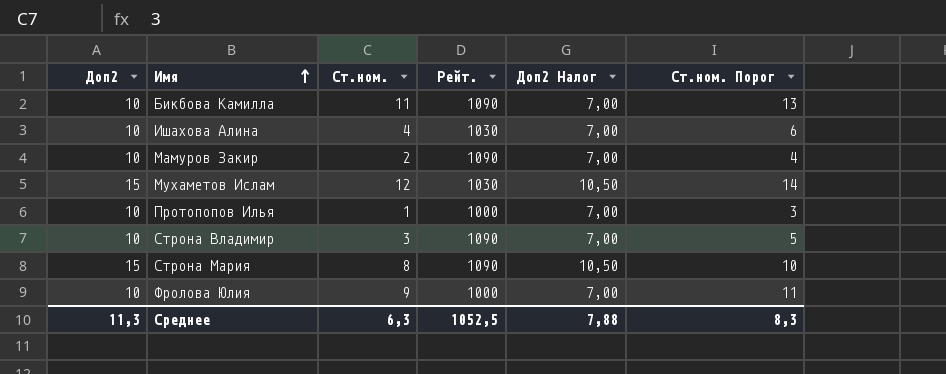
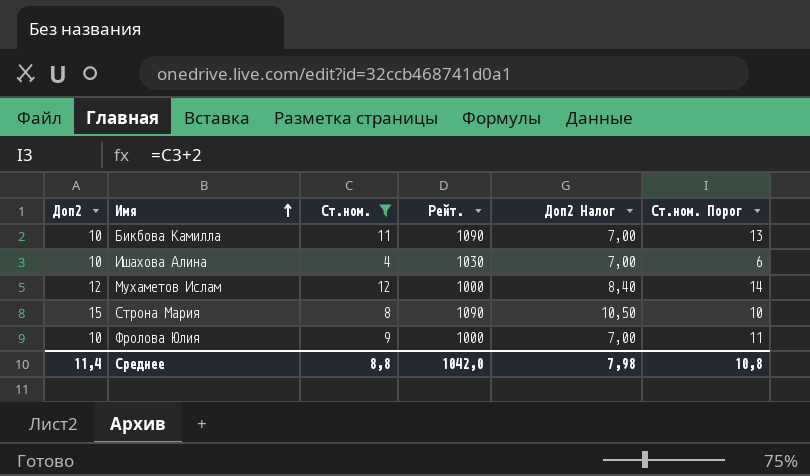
filter: none -> Ст.ном. >= 4
Мухаметов Ислам | Доп2: 15 -> 12
Мухаметов Ислам | Рейт.: 1030 -> 1000
Мухаметов Ислам | Доп2 Налог: 10,50 -> 8,40
Среднее | Доп2: 11,3 -> 11,4
Среднее | Ст.ном.: 6,3 -> 8,8
Среднее | Рейт.: 1052,5 -> 1042,0
Среднее | Доп2 Налог: 7,88 -> 7,98
Среднее | Ст.ном. Порог: 8,3 -> 10,8

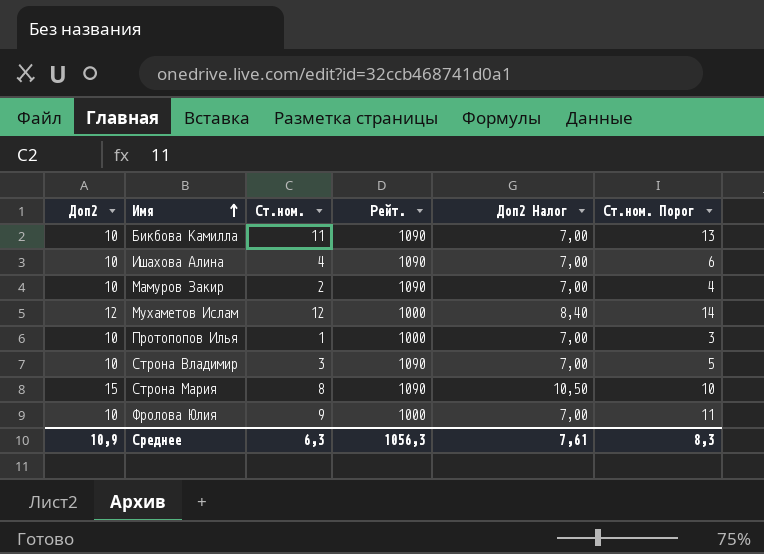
filter: Ст.ном. >= 4 -> none
Ишахова Алина | Рейт.: 1030 -> 1090
Среднее | Доп2: 11,4 -> 10,9
Среднее | Ст.ном.: 8,8 -> 6,3
Среднее | Рейт.: 1042,0 -> 1056,3
Среднее | Доп2 Налог: 7,98 -> 7,61
Среднее | Ст.ном. Порог: 10,8 -> 8,3

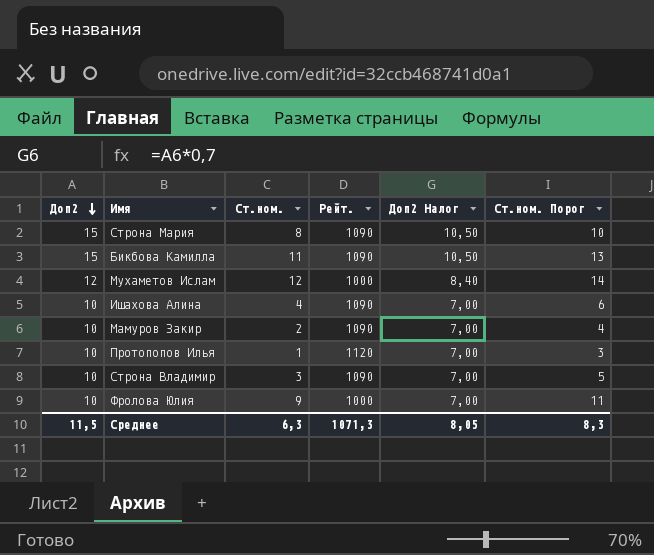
row order: Имя ascending -> Доп2 descending
Бикбова Камилла | Доп2: 10 -> 15
Бикбова Камилла | Доп2 Налог: 7,00 -> 10,50
Протопопов Илья | Рейт.: 1000 -> 1120
Среднее | Доп2: 10,9 -> 11,5
Среднее | Рейт.: 1056,3 -> 1071,3
Среднее | Доп2 Налог: 7,61 -> 8,05

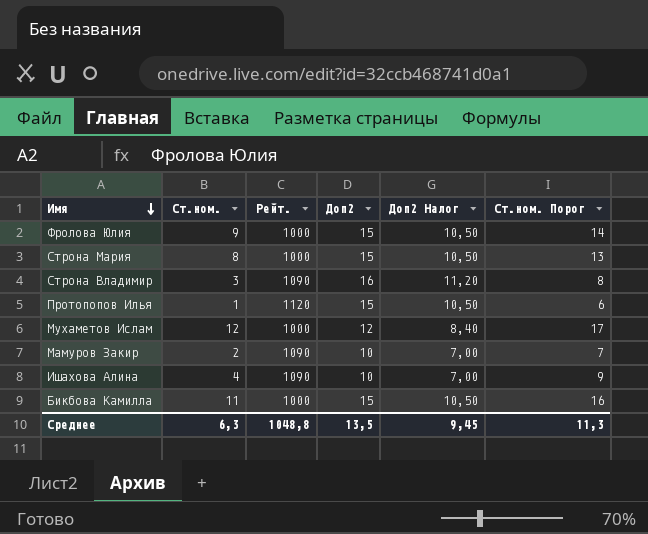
row order: Доп2 descending -> Имя descending
column Доп2 | position: 1 -> 4
column Ст.ном. Порог | formula: [Ст.ном.] + 2 -> [Ст.ном.] + 5
Фролова Юлия | Доп2: 10 -> 15
Фролова Юлия | Доп2 Налог: 7,00 -> 10,50
Строна Мария | Рейт.: 1090 -> 1000
Строна Владимир | Доп2: 10 -> 16
Строна Владимир | Доп2 Налог: 7,00 -> 11,20
Протопопов Илья | Доп2: 10 -> 15
Протопопов Илья | Доп2 Налог: 7,00 -> 10,50
Бикбова Камилла | Рейт.: 1090 -> 1000
Среднее | Рейт.: 1071,3 -> 1048,8
Среднее | Доп2: 11,5 -> 13,5
Среднее | Доп2 Налог: 8,05 -> 9,45
Среднее | Ст.ном. Порог: 8,3 -> 11,3

